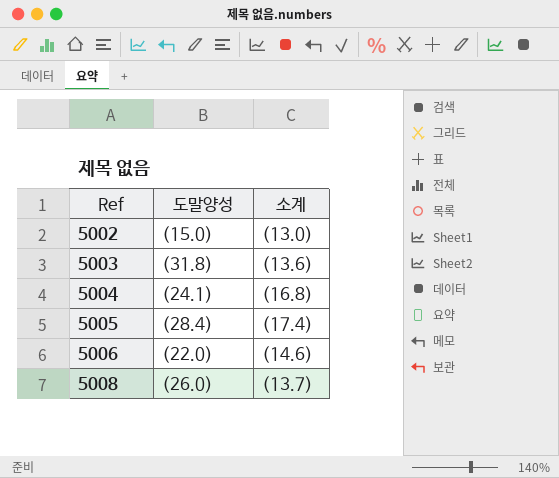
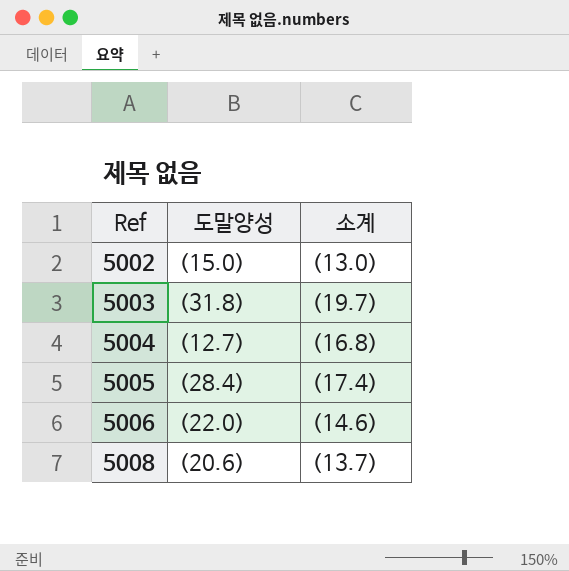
5003 | 소계: (13.6) -> (19.7)
5004 | 도말양성: (24.1) -> (12.7)
5008 | 도말양성: (26.0) -> (20.6)

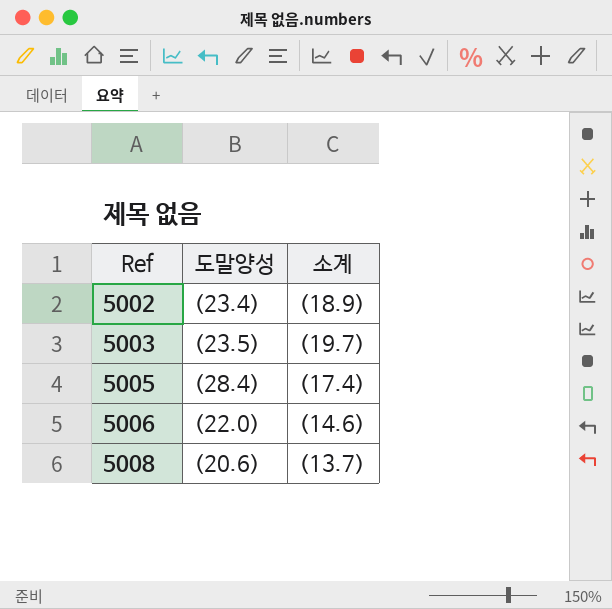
row 5004: (12.7) | (16.8) -> none
5002 | 도말양성: (15.0) -> (23.4)
5002 | 소계: (13.0) -> (18.9)
5003 | 도말양성: (31.8) -> (23.5)

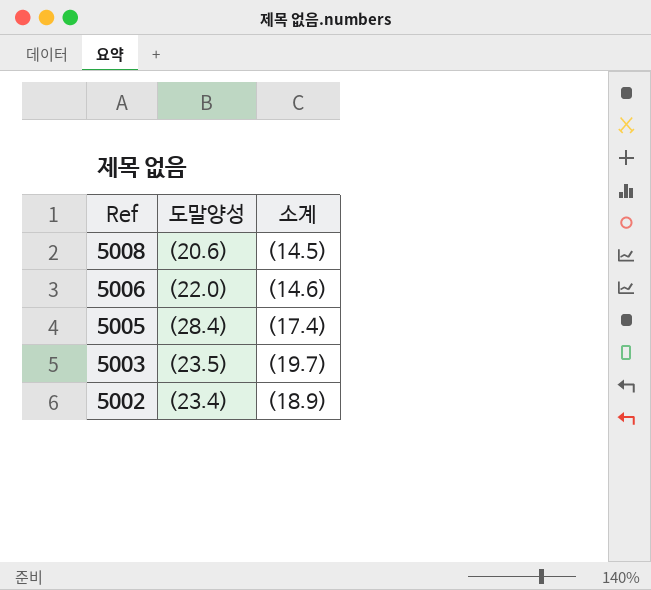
row order: Ref ascending -> Ref descending
5008 | 소계: (13.7) -> (14.5)

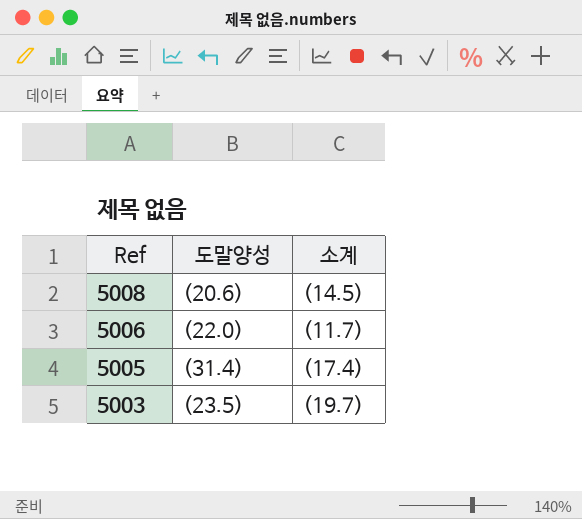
row 5002: (23.4) | (18.9) -> none
5006 | 소계: (14.6) -> (11.7)
5005 | 도말양성: (28.4) -> (31.4)

